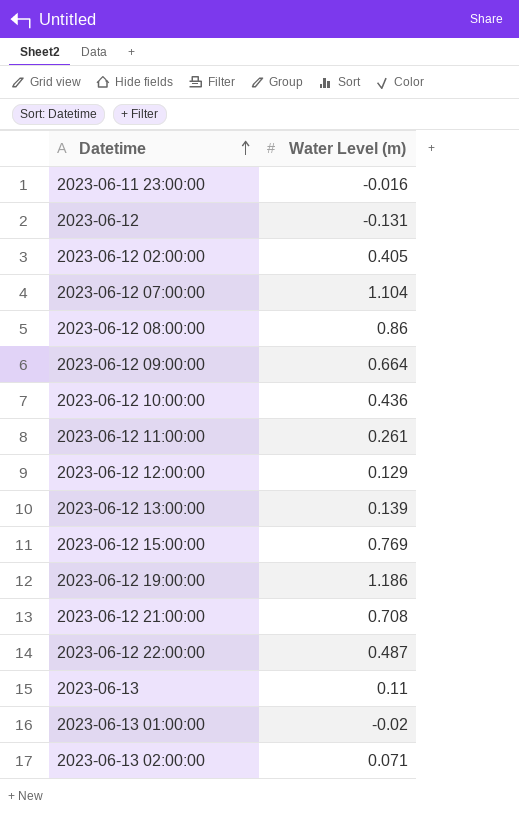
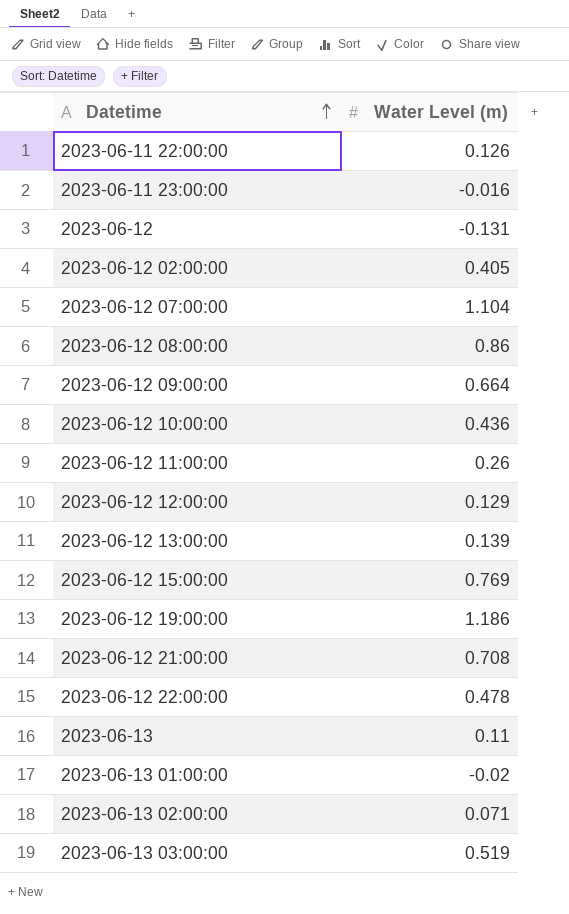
row 2023-06-11 22:00:00: none -> 0.126
2023-06-12 11:00:00 | Water Level (m): 0.261 -> 0.26
2023-06-12 22:00:00 | Water Level (m): 0.487 -> 0.478
row 2023-06-13 03:00:00: none -> 0.519

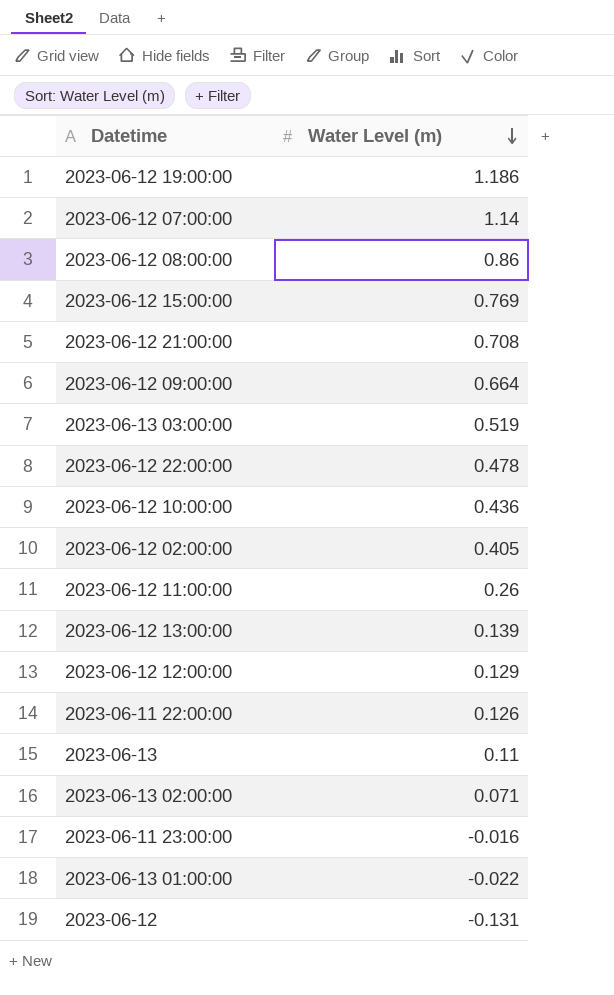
row order: Datetime ascending -> Water Level (m) descending
2023-06-12 07:00:00 | Water Level (m): 1.104 -> 1.14
2023-06-13 01:00:00 | Water Level (m): -0.02 -> -0.022

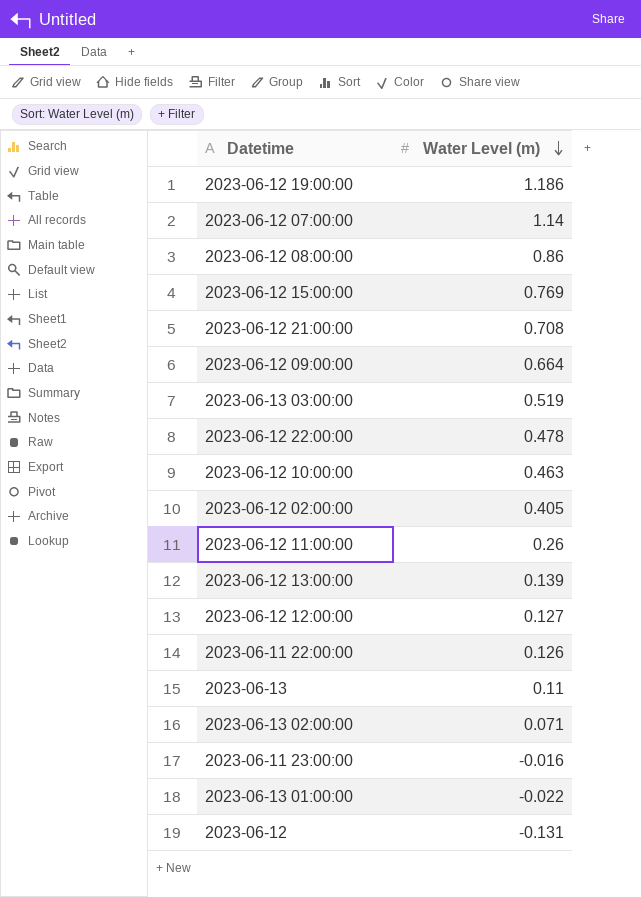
2023-06-12 10:00:00 | Water Level (m): 0.436 -> 0.463
2023-06-12 12:00:00 | Water Level (m): 0.129 -> 0.127

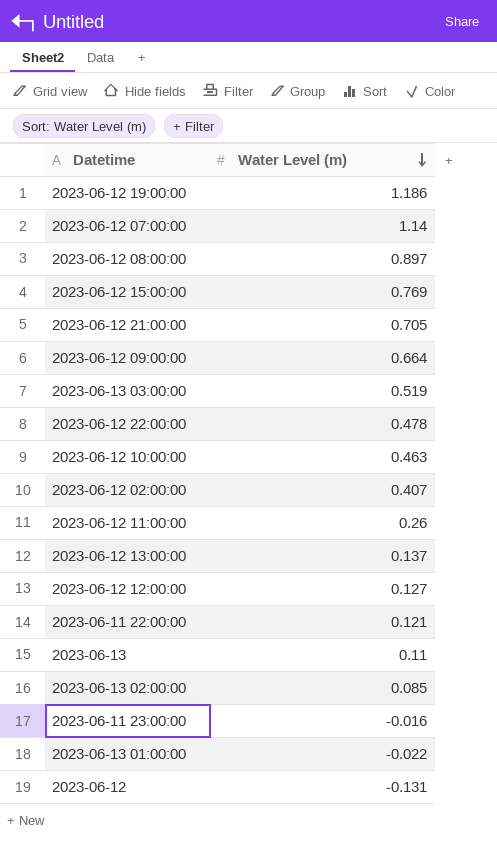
2023-06-12 08:00:00 | Water Level (m): 0.86 -> 0.897
2023-06-12 21:00:00 | Water Level (m): 0.708 -> 0.705
2023-06-12 02:00:00 | Water Level (m): 0.405 -> 0.407
2023-06-12 13:00:00 | Water Level (m): 0.139 -> 0.137
2023-06-11 22:00:00 | Water Level (m): 0.126 -> 0.121
2023-06-13 02:00:00 | Water Level (m): 0.071 -> 0.085

